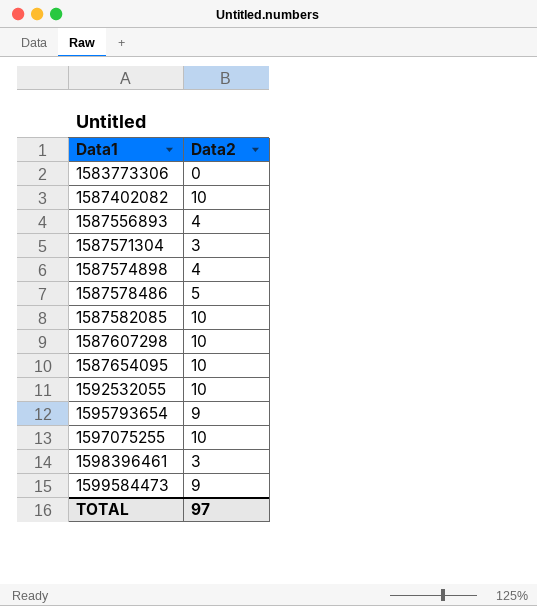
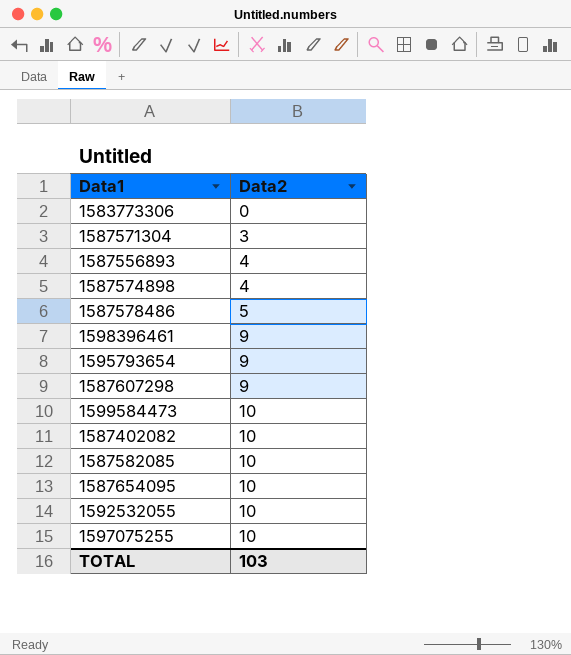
row order: Data1 ascending -> Data2 ascending
1598396461 | Data2: 3 -> 9
1587607298 | Data2: 10 -> 9
1599584473 | Data2: 9 -> 10
TOTAL | Data2: 97 -> 103

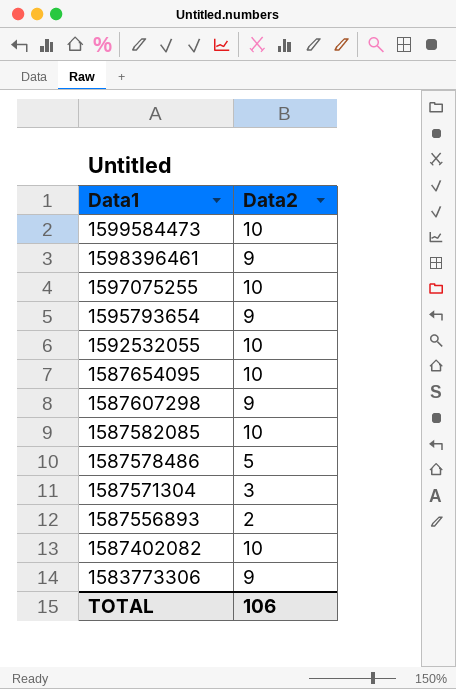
row order: Data2 ascending -> Data1 descending
row 1587574898: 4 -> none
1587556893 | Data2: 4 -> 2
1583773306 | Data2: 0 -> 9
TOTAL | Data2: 103 -> 106

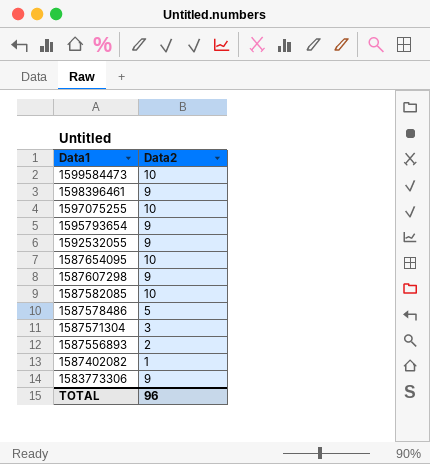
1592532055 | Data2: 10 -> 9
1587402082 | Data2: 10 -> 1
TOTAL | Data2: 106 -> 96

